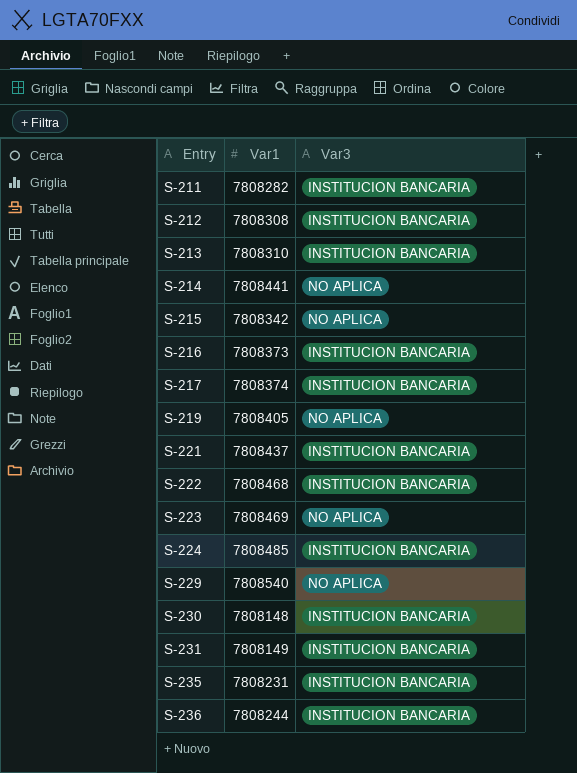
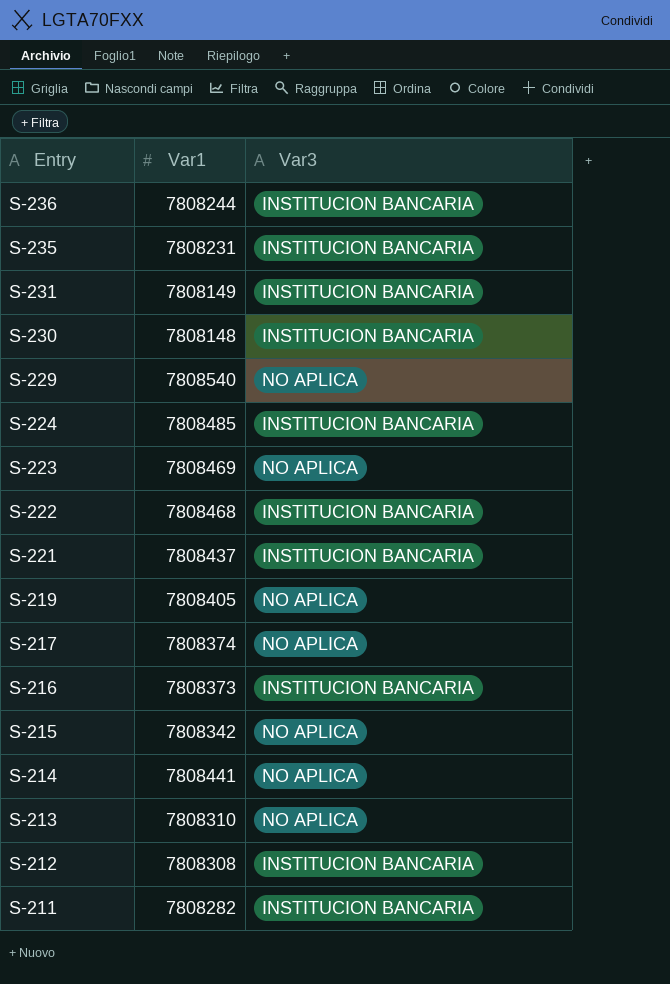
row order: Entry ascending -> Entry descending
S-217 | Var3: INSTITUCION BANCARIA -> NO APLICA
S-213 | Var3: INSTITUCION BANCARIA -> NO APLICA

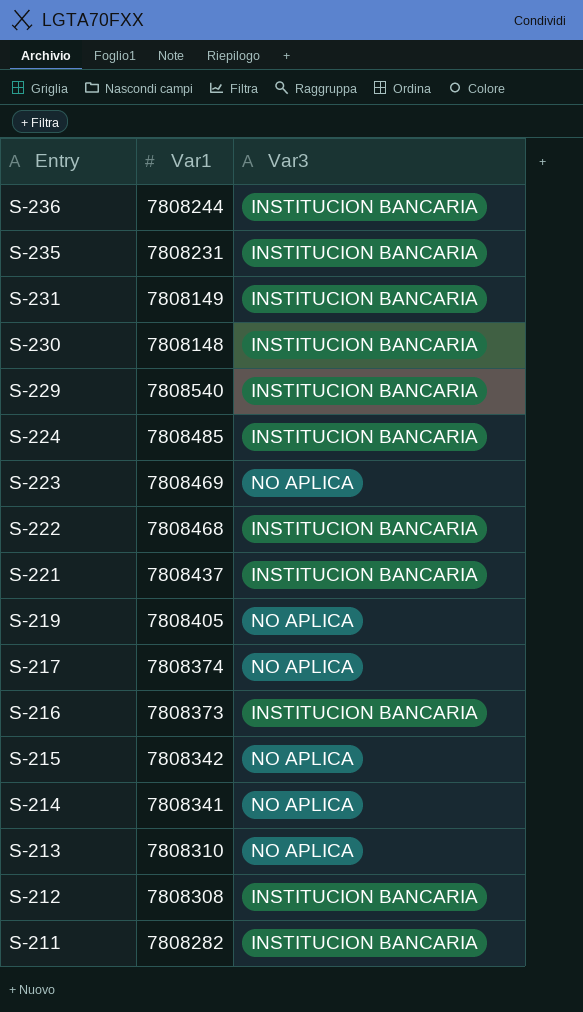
S-229 | Var3: NO APLICA -> INSTITUCION BANCARIA
S-214 | Var1: 7808441 -> 7808341

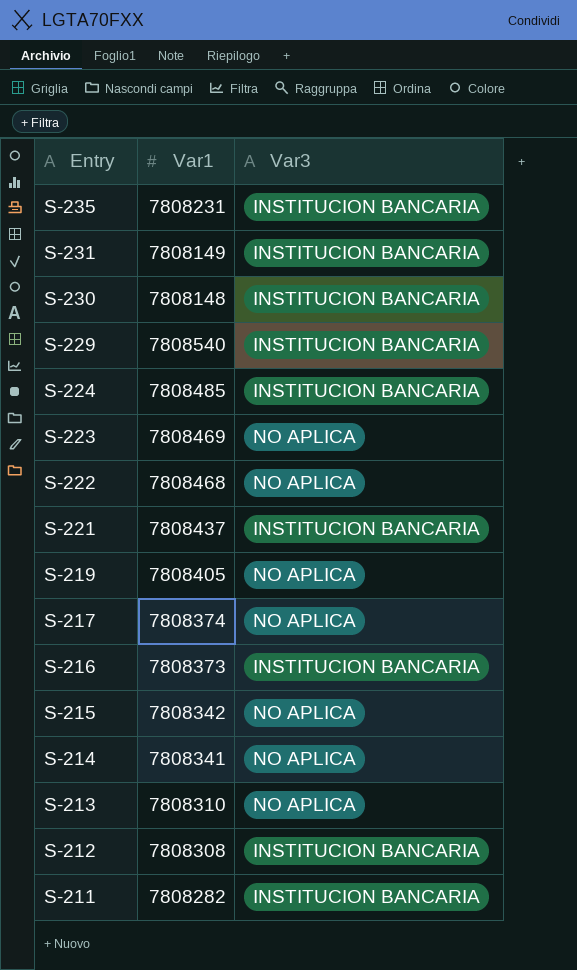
row S-236: 7808244 | INSTITUCION BANCARIA -> none
S-222 | Var3: INSTITUCION BANCARIA -> NO APLICA

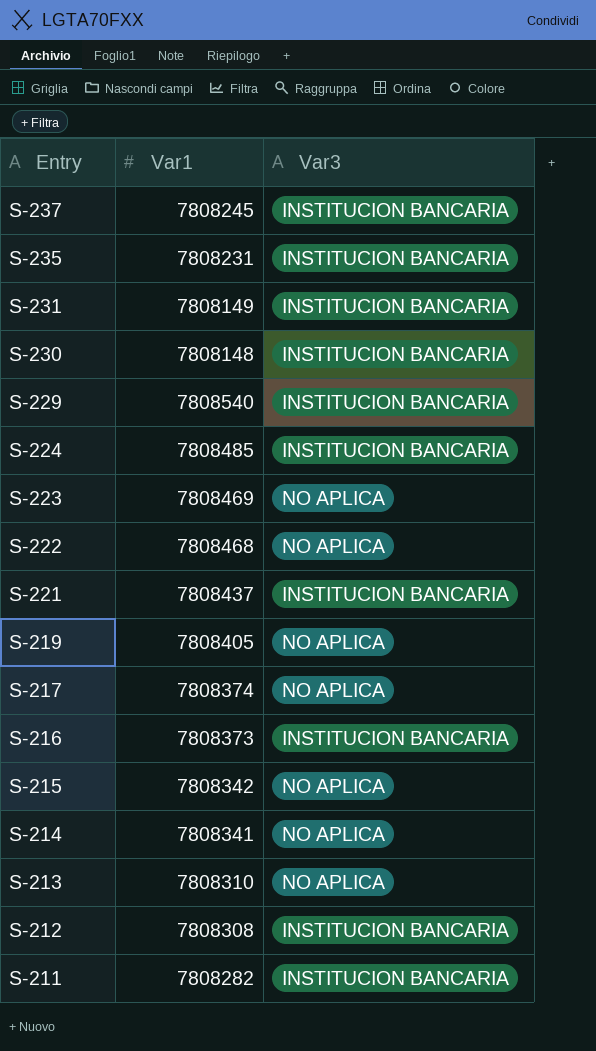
row S-237: none -> 7808245 | INSTITUCION BANCARIA

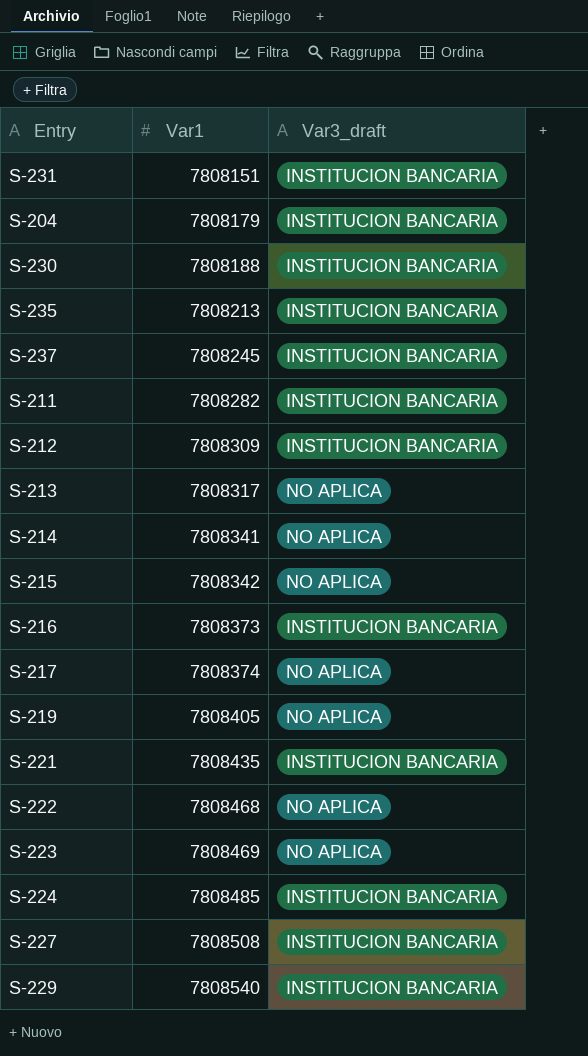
row order: Entry descending -> Var1 ascending
column name: Var3 -> Var3_draft
S-231 | Var1: 7808149 -> 7808151
row S-204: none -> 7808179 | INSTITUCION BANCARIA
S-230 | Var1: 7808148 -> 7808188
S-235 | Var1: 7808231 -> 7808213
S-212 | Var1: 7808308 -> 7808309
S-213 | Var1: 7808310 -> 7808317
S-221 | Var1: 7808437 -> 7808435
row S-227: none -> 7808508 | INSTITUCION BANCARIA

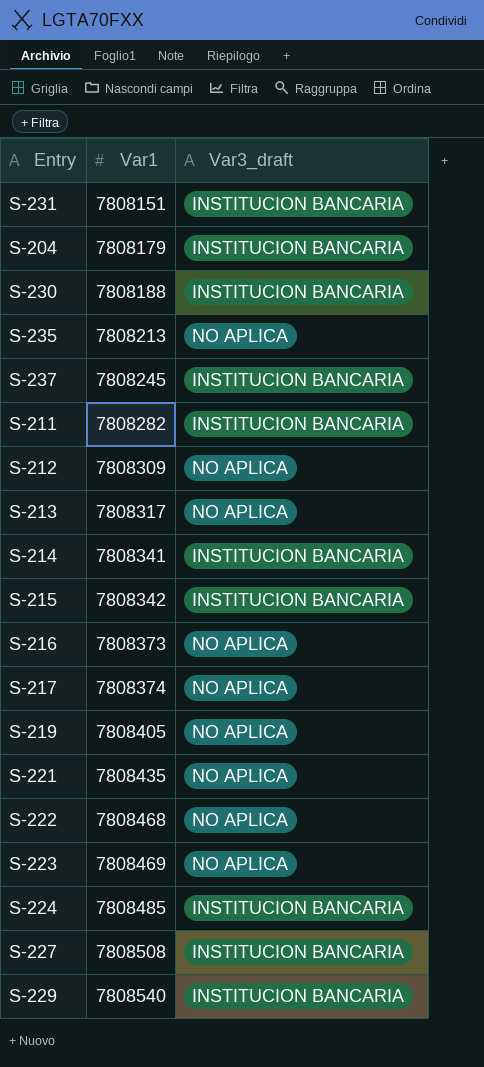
S-235 | Var3_draft: INSTITUCION BANCARIA -> NO APLICA
S-212 | Var3_draft: INSTITUCION BANCARIA -> NO APLICA
S-214 | Var3_draft: NO APLICA -> INSTITUCION BANCARIA
S-215 | Var3_draft: NO APLICA -> INSTITUCION BANCARIA
S-216 | Var3_draft: INSTITUCION BANCARIA -> NO APLICA
S-221 | Var3_draft: INSTITUCION BANCARIA -> NO APLICA

